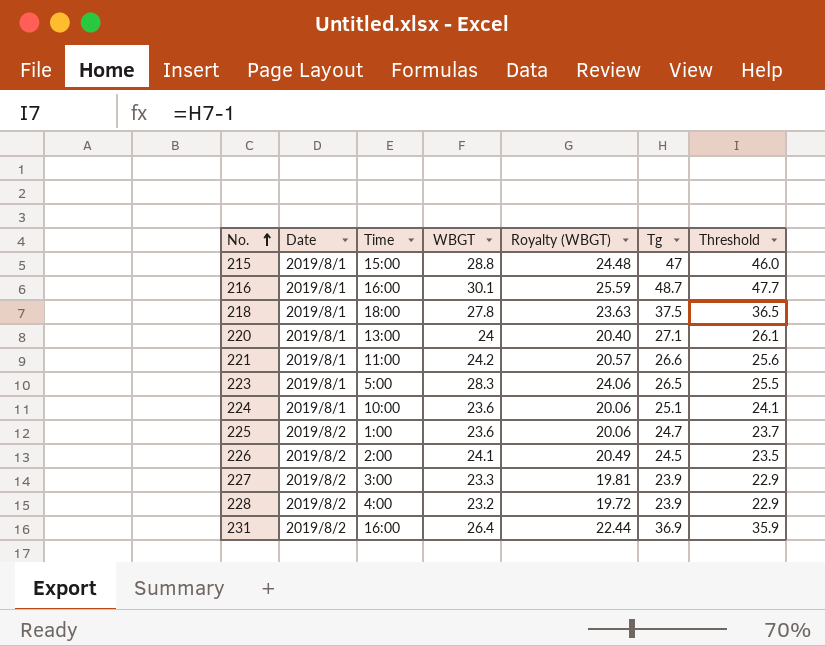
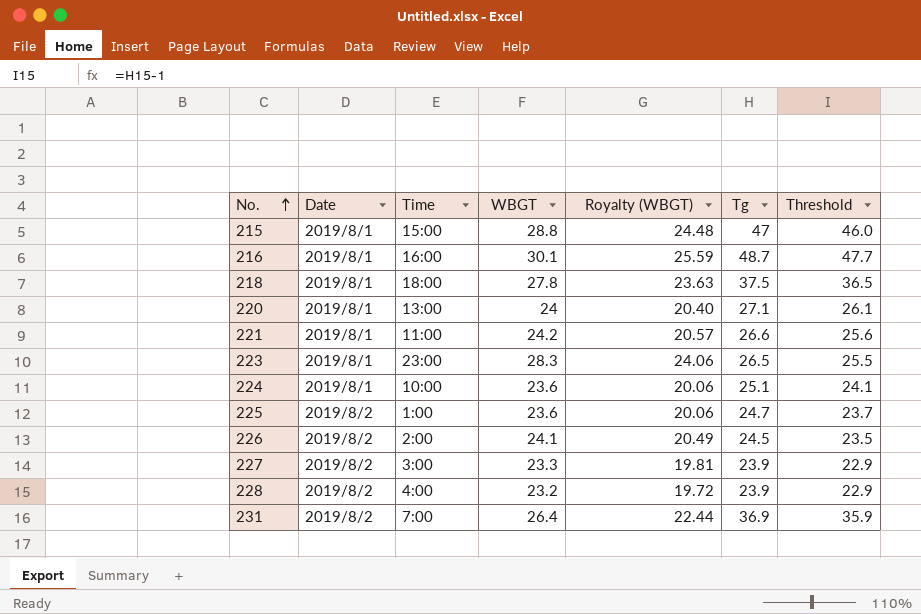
223 | Time: 5:00 -> 23:00
231 | Time: 16:00 -> 7:00

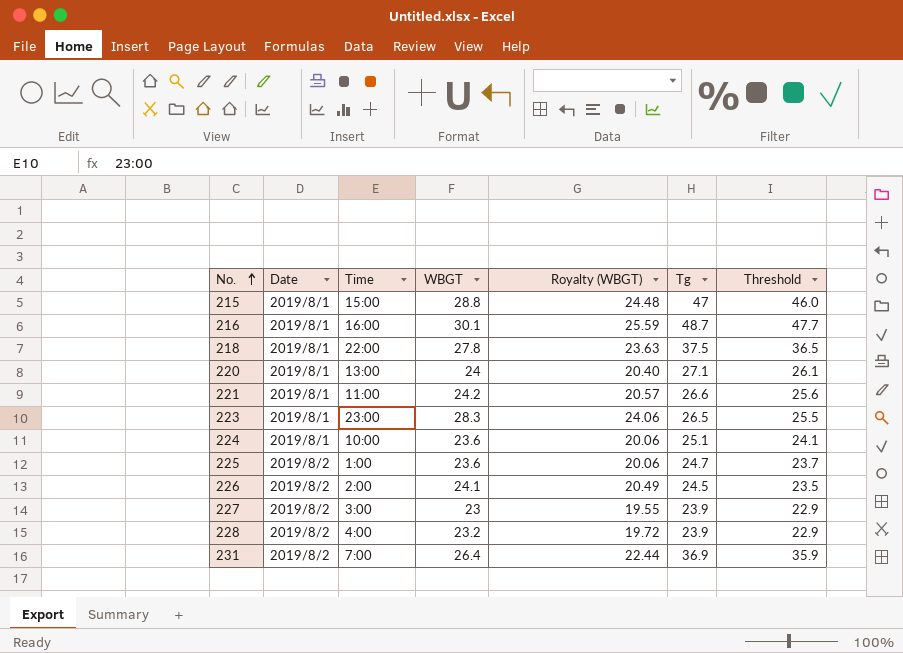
218 | Time: 18:00 -> 22:00
227 | WBGT: 23.3 -> 23
227 | Royalty (WBGT): 19.81 -> 19.55

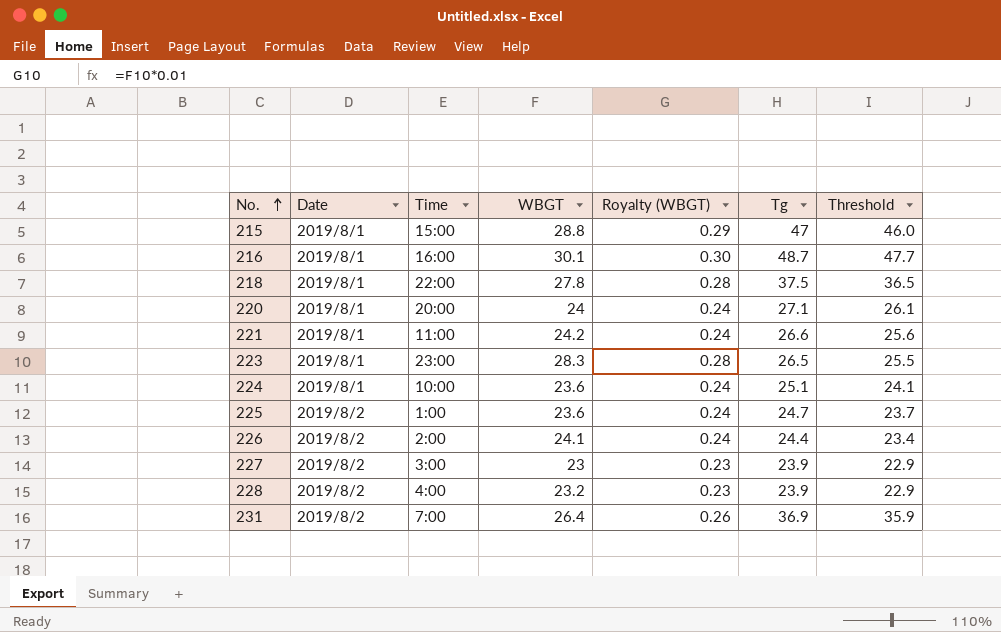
column Royalty (WBGT) | formula: [WBGT] * 0.85 -> [WBGT] * 0.01
220 | Time: 13:00 -> 20:00
226 | Tg: 24.5 -> 24.4
226 | Threshold: 23.5 -> 23.4

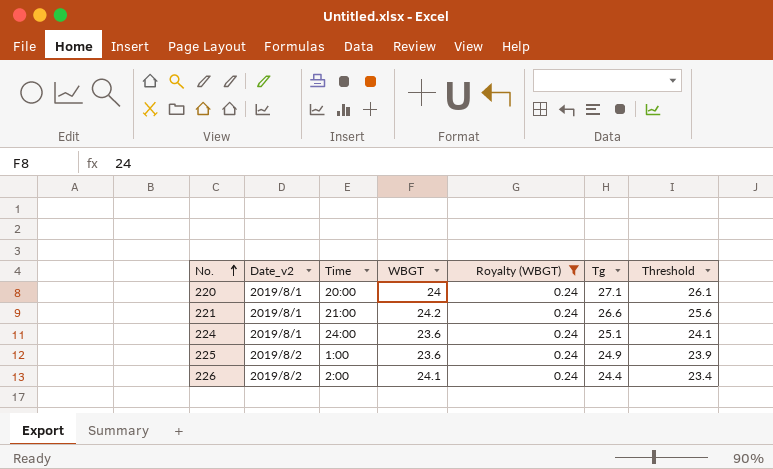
filter: none -> Royalty (WBGT) = 0.24
column name: Date -> Date_v2
221 | Time: 11:00 -> 21:00
224 | Time: 10:00 -> 24:00
225 | Tg: 24.7 -> 24.9
225 | Threshold: 23.7 -> 23.9

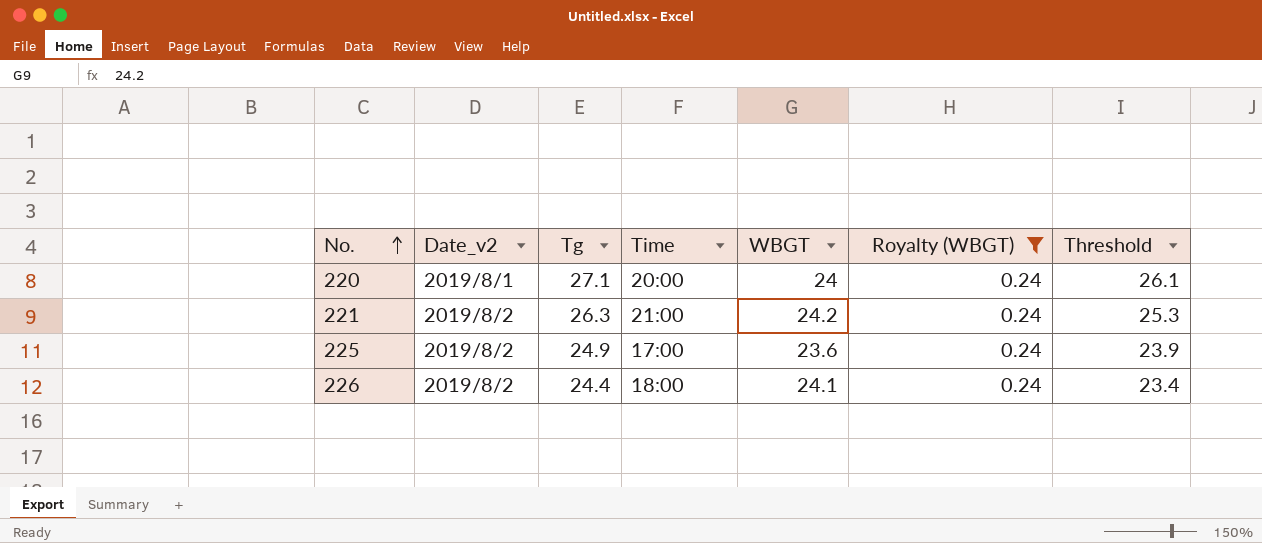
column Tg | position: 6 -> 3
row 224: 2019/8/1 | 24:00 | 23.6 | 0.24 | 25.1 | 24.1 -> none
221 | Date_v2: 2019/8/1 -> 2019/8/2
221 | Tg: 26.6 -> 26.3
221 | Threshold: 25.6 -> 25.3
225 | Time: 1:00 -> 17:00
226 | Time: 2:00 -> 18:00

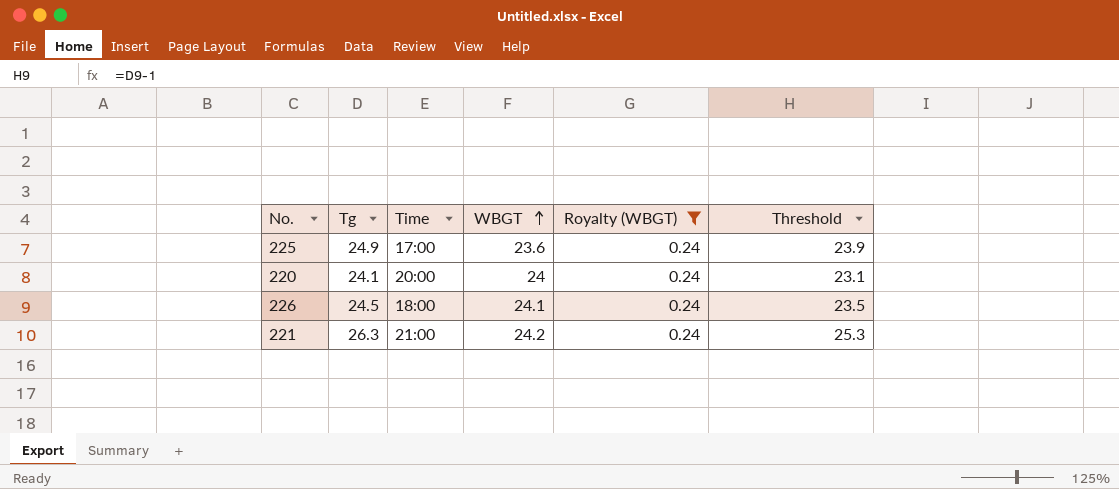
row order: No. ascending -> WBGT ascending
column Date_v2 | position: 2 -> none
220 | Tg: 27.1 -> 24.1
220 | Threshold: 26.1 -> 23.1
226 | Tg: 24.4 -> 24.5
226 | Threshold: 23.4 -> 23.5

